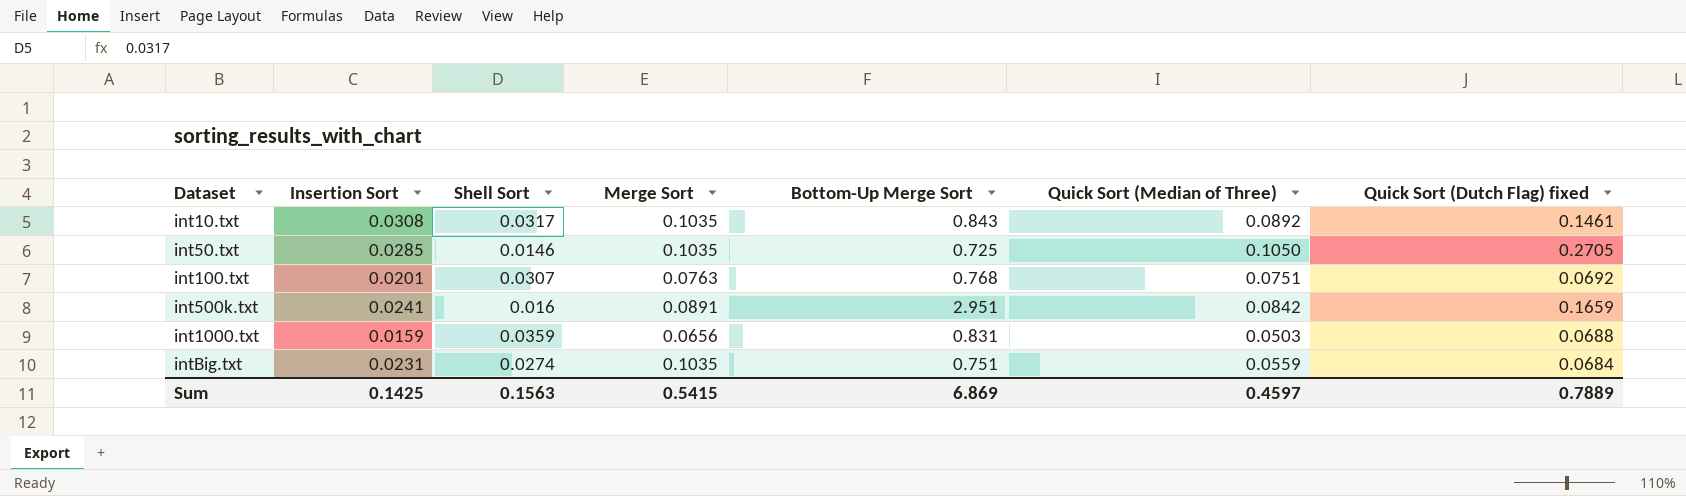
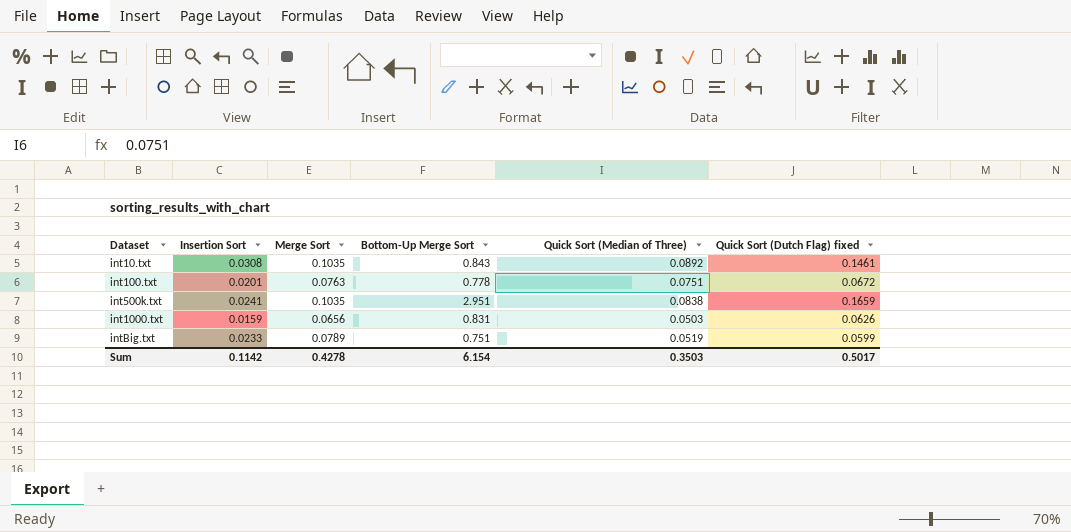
column Shell Sort | position: 3 -> none
row int50.txt: 0.0285 | 0.0146 | 0.1035 | 0.725 | 0.1050 | 0.2705 -> none
int100.txt | Bottom-Up Merge Sort: 0.768 -> 0.778
int100.txt | Quick Sort (Dutch Flag) fixed: 0.0692 -> 0.0672
int500k.txt | Merge Sort: 0.0891 -> 0.1035
int500k.txt | Quick Sort (Median of Three): 0.0842 -> 0.0838
int1000.txt | Quick Sort (Dutch Flag) fixed: 0.0688 -> 0.0626
intBig.txt | Insertion Sort: 0.0231 -> 0.0233
intBig.txt | Merge Sort: 0.1035 -> 0.0789
intBig.txt | Quick Sort (Median of Three): 0.0559 -> 0.0519
intBig.txt | Quick Sort (Dutch Flag) fixed: 0.0684 -> 0.0599
Sum | Insertion Sort: 0.1425 -> 0.1142
Sum | Merge Sort: 0.5415 -> 0.4278
Sum | Bottom-Up Merge Sort: 6.869 -> 6.154
Sum | Quick Sort (Median of Three): 0.4597 -> 0.3503
Sum | Quick Sort (Dutch Flag) fixed: 0.7889 -> 0.5017

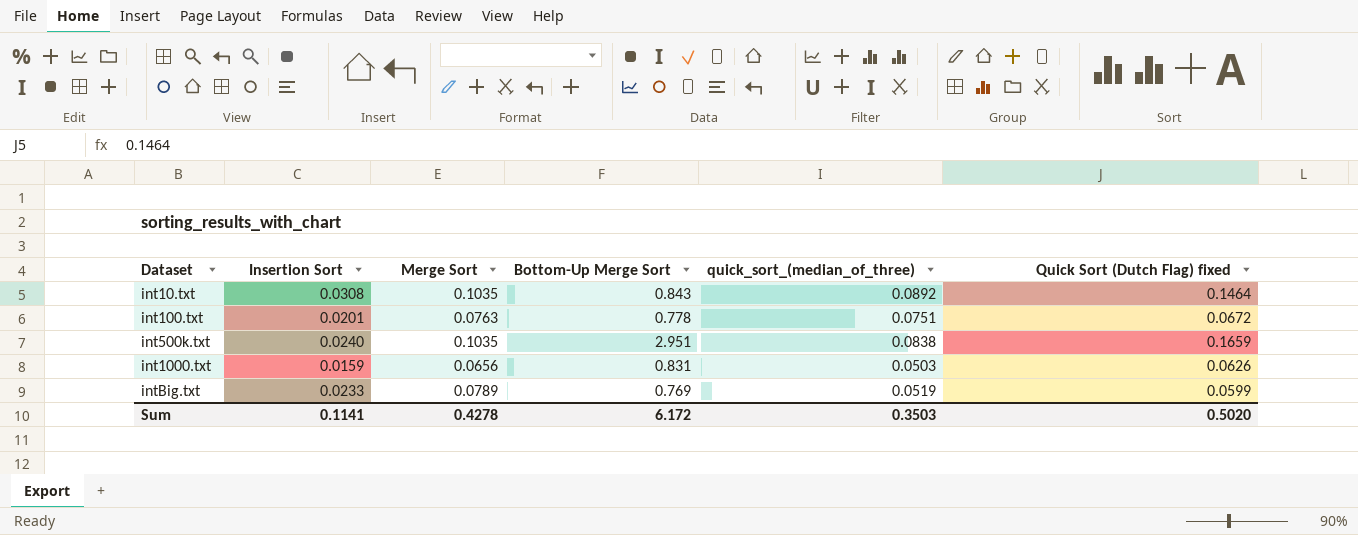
column name: Quick Sort (Median of Three) -> quick_sort_(median_of_three)
int10.txt | Quick Sort (Dutch Flag) fixed: 0.1461 -> 0.1464
int500k.txt | Insertion Sort: 0.0241 -> 0.0240
intBig.txt | Bottom-Up Merge Sort: 0.751 -> 0.769
Sum | Insertion Sort: 0.1142 -> 0.1141
Sum | Bottom-Up Merge Sort: 6.154 -> 6.172
Sum | Quick Sort (Dutch Flag) fixed: 0.5017 -> 0.5020

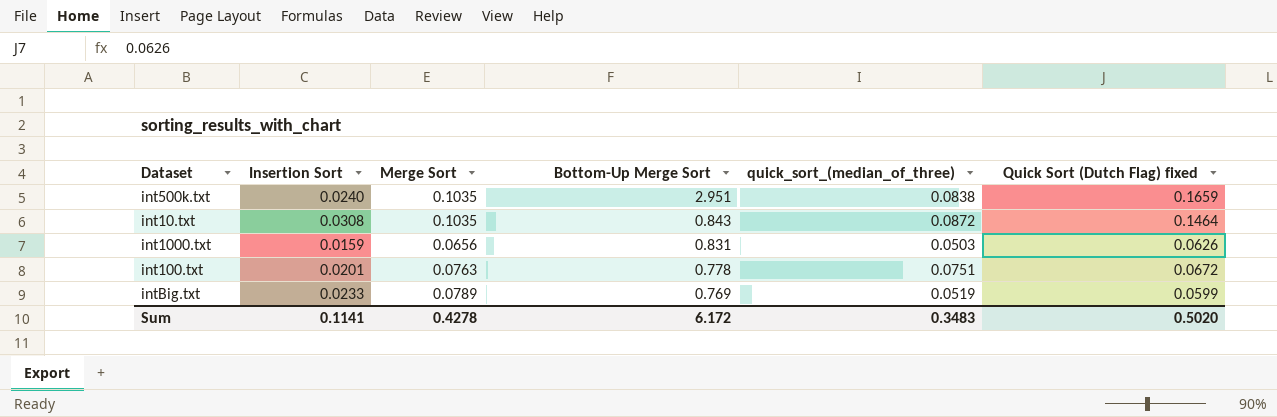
row order: Dataset ascending -> Bottom-Up Merge Sort descending
int10.txt | quick_sort_(median_of_three): 0.0892 -> 0.0872
Sum | quick_sort_(median_of_three): 0.3503 -> 0.3483

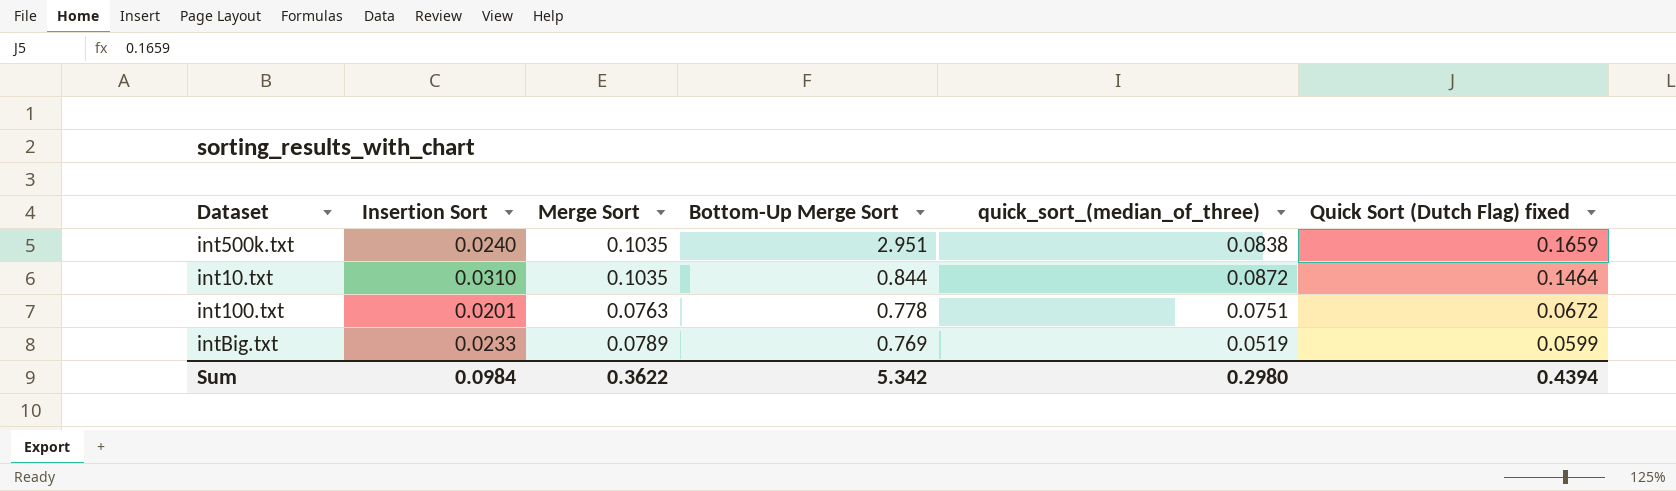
row int1000.txt: 0.0159 | 0.0656 | 0.831 | 0.0503 | 0.0626 -> none
int10.txt | Insertion Sort: 0.0308 -> 0.0310
int10.txt | Bottom-Up Merge Sort: 0.843 -> 0.844
Sum | Insertion Sort: 0.1141 -> 0.0984
Sum | Merge Sort: 0.4278 -> 0.3622
Sum | Bottom-Up Merge Sort: 6.172 -> 5.342
Sum | quick_sort_(median_of_three): 0.3483 -> 0.2980
Sum | Quick Sort (Dutch Flag) fixed: 0.5020 -> 0.4394

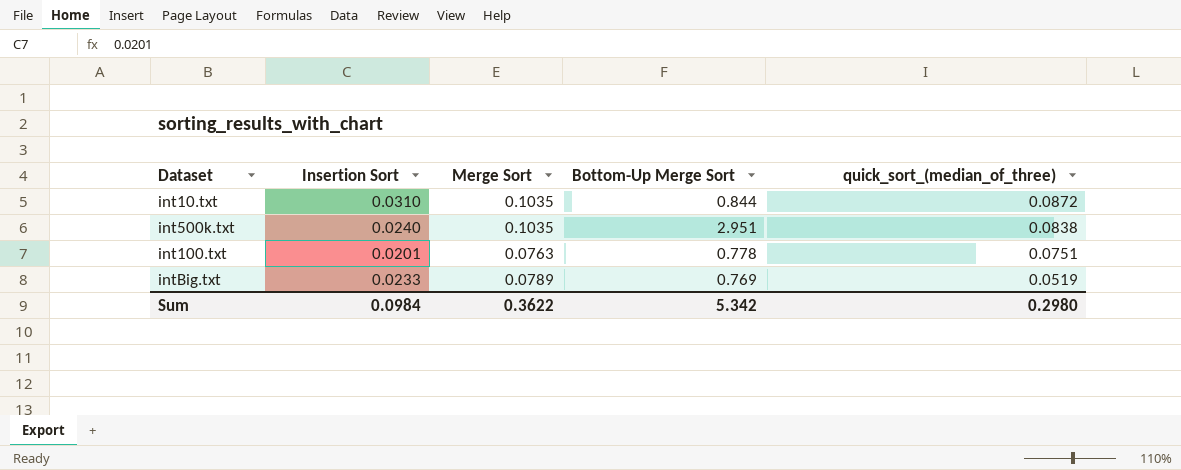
row order: Bottom-Up Merge Sort descending -> quick_sort_(median_of_three) descending
column Quick Sort (Dutch Flag) fixed | position: 6 -> none

